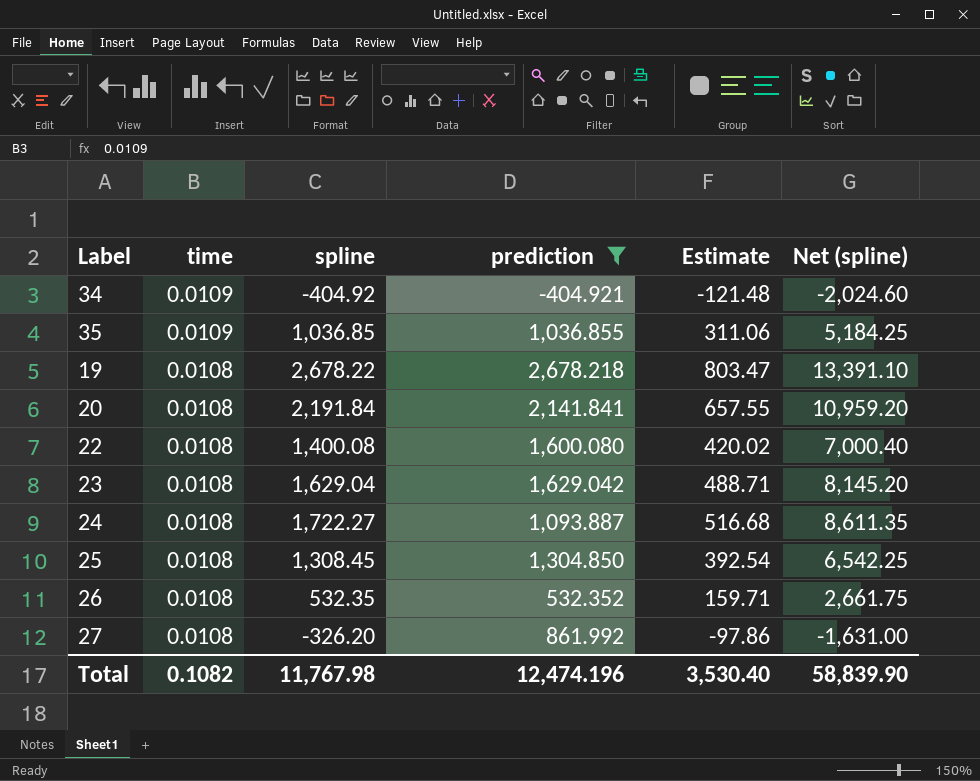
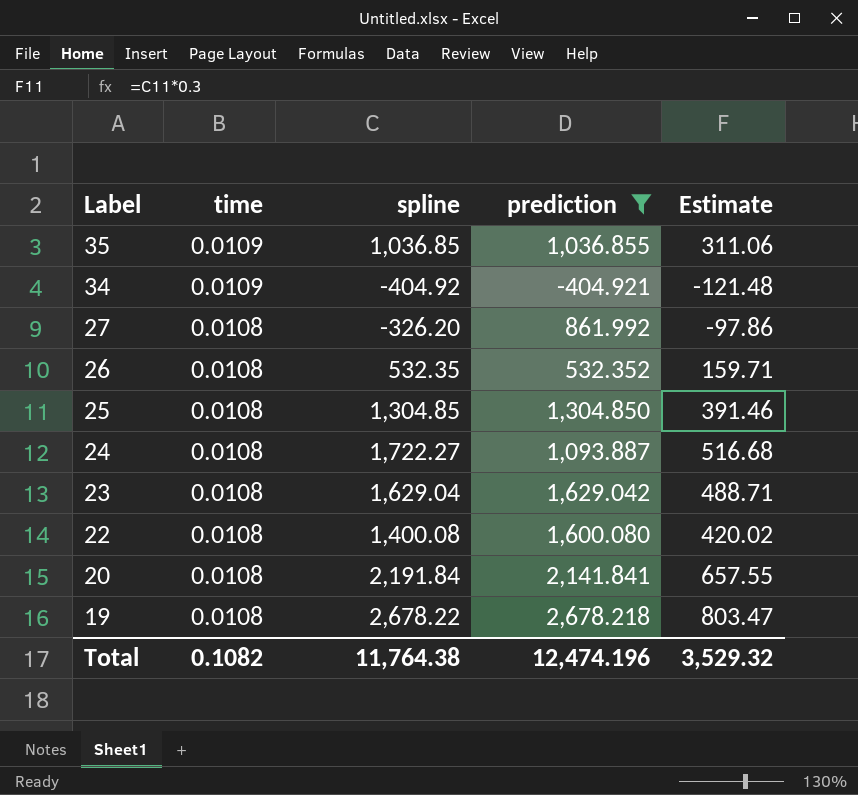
row order: time descending -> Label descending
column Net (spline) | formula: [spline] * 5 -> none
25 | spline: 1,308.45 -> 1,304.85
25 | Estimate: 392.54 -> 391.46
Total | spline: 11,767.98 -> 11,764.38
Total | Estimate: 3,530.40 -> 3,529.32

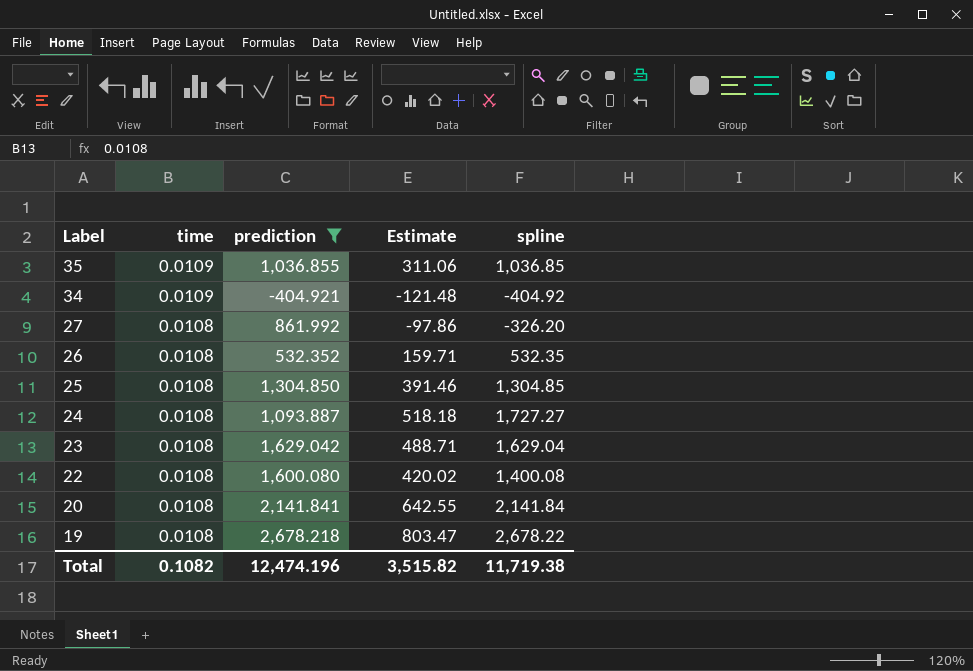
column spline | position: 3 -> 5
24 | Estimate: 516.68 -> 518.18
24 | spline: 1,722.27 -> 1,727.27
20 | Estimate: 657.55 -> 642.55
20 | spline: 2,191.84 -> 2,141.84
Total | Estimate: 3,529.32 -> 3,515.82
Total | spline: 11,764.38 -> 11,719.38

